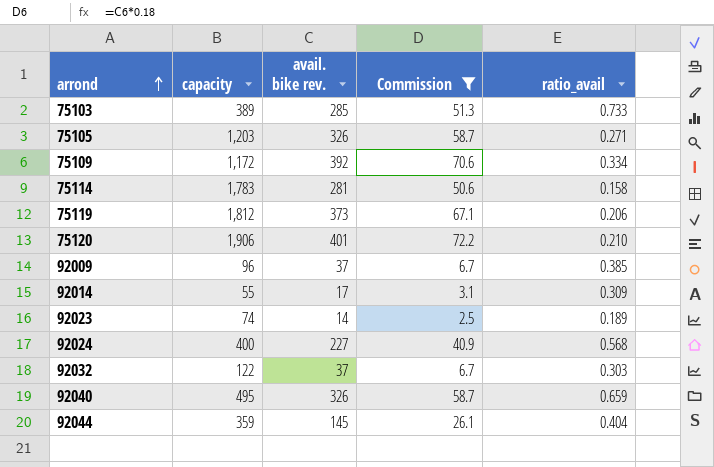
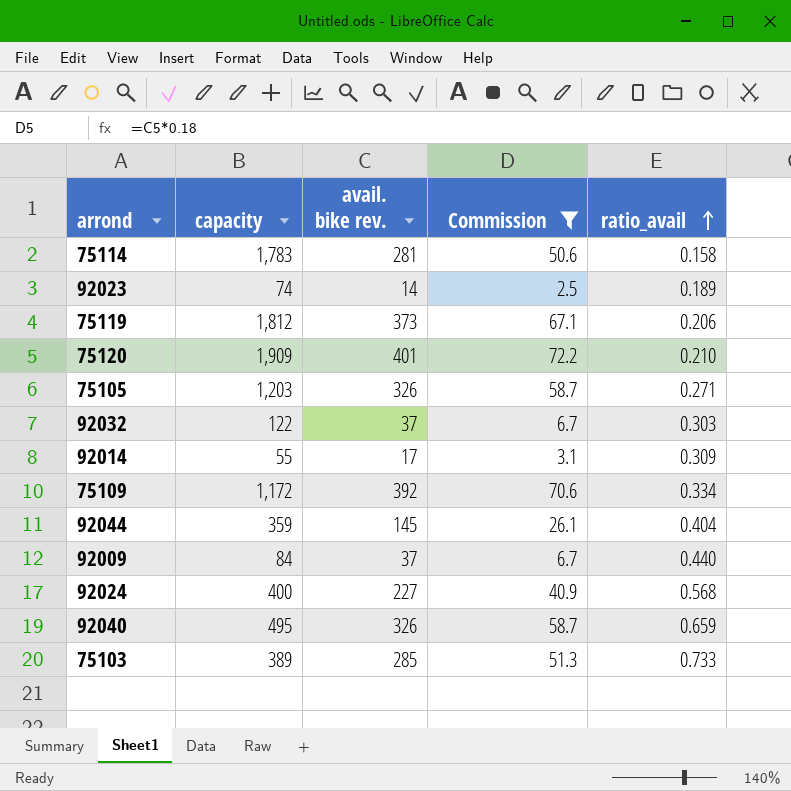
row order: arrond ascending -> ratio_avail ascending
75120 | capacity: 1,906 -> 1,909
92009 | capacity: 96 -> 84
92009 | ratio_avail: 0.385 -> 0.440

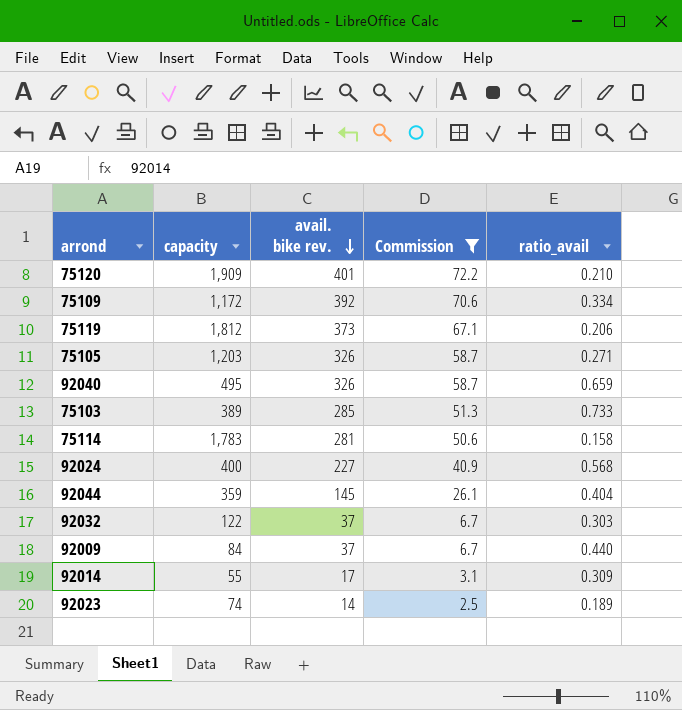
row order: ratio_avail ascending -> avail. bike rev. descending

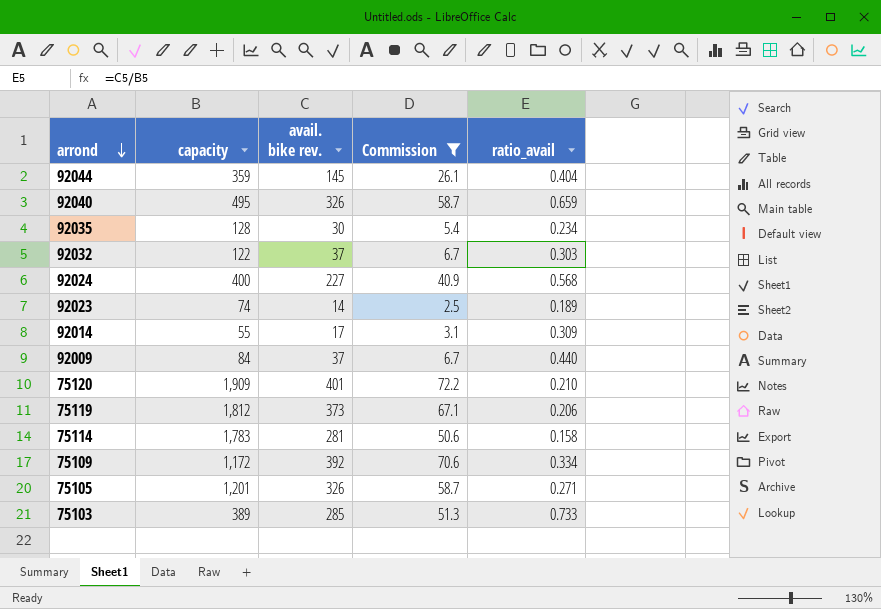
row order: avail. bike rev. descending -> arrond descending
row 92035: none -> 128 | 30 | 5.4 | 0.234
75105 | capacity: 1,203 -> 1,201

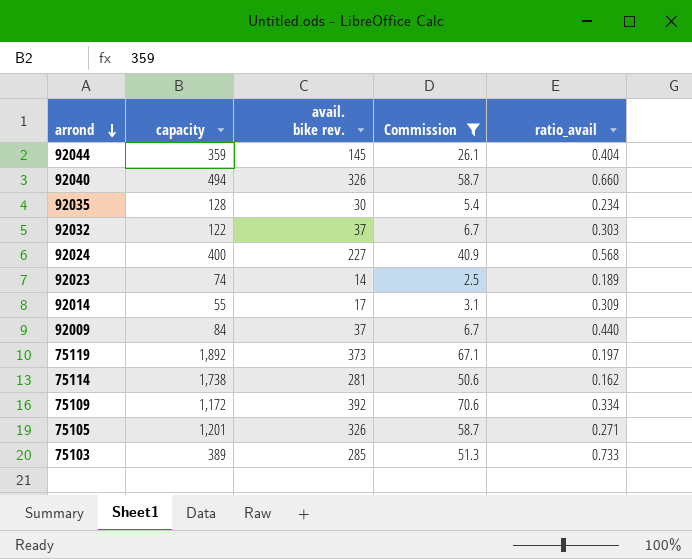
row 75120: 1,909 | 401 | 72.2 | 0.210 -> none
92040 | capacity: 495 -> 494
92040 | ratio_avail: 0.659 -> 0.660
75119 | capacity: 1,812 -> 1,892
75119 | ratio_avail: 0.206 -> 0.197
75114 | capacity: 1,783 -> 1,738
75114 | ratio_avail: 0.158 -> 0.162

